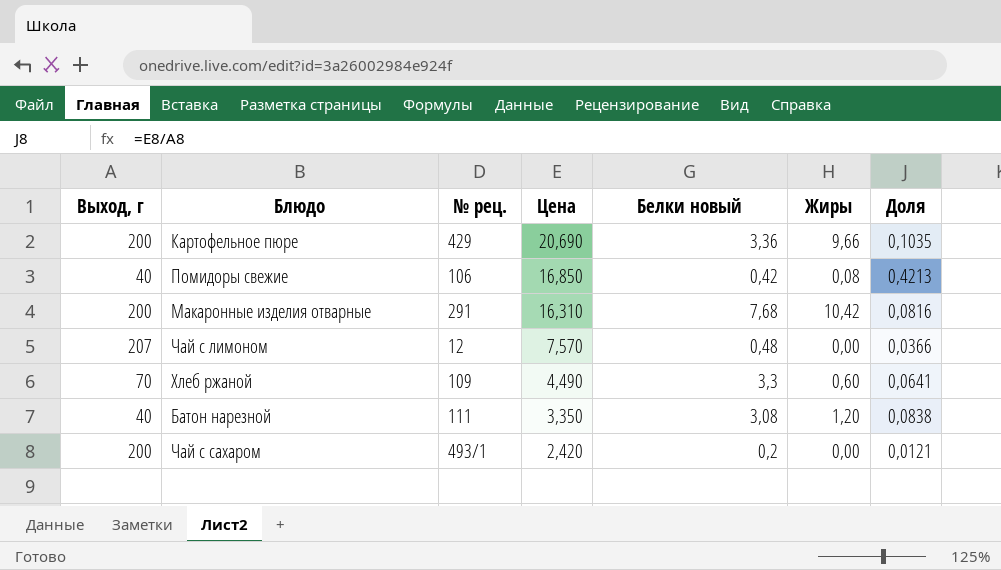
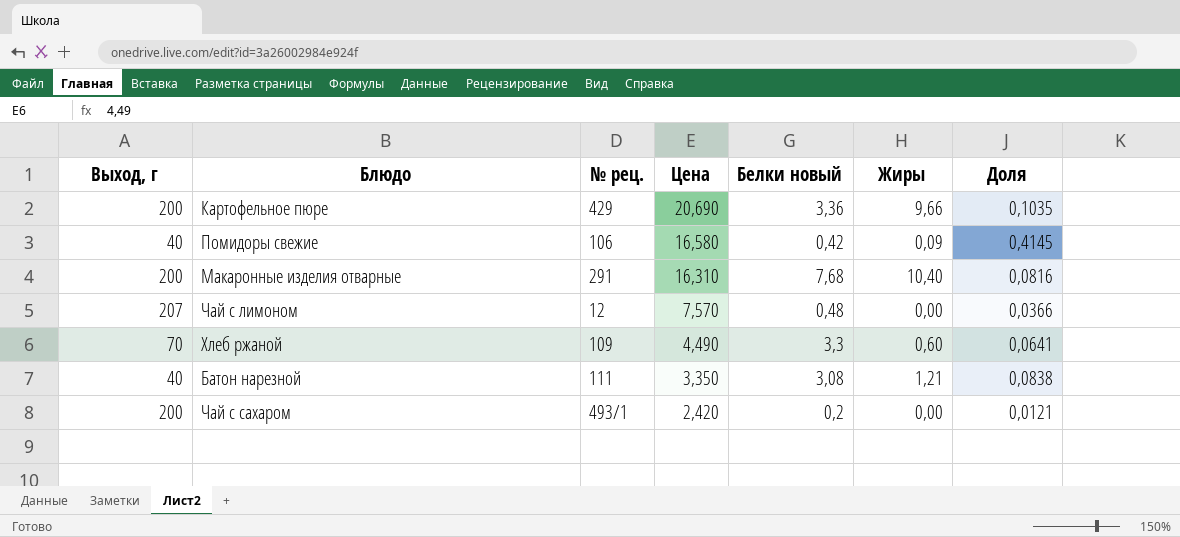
Помидоры свежие | Цена: 16,850 -> 16,580
Помидоры свежие | Жиры: 0,08 -> 0,09
Помидоры свежие | Доля: 0,4213 -> 0,4145
Макаронные изделия отварные | Жиры: 10,42 -> 10,40
Батон нарезной | Жиры: 1,20 -> 1,21

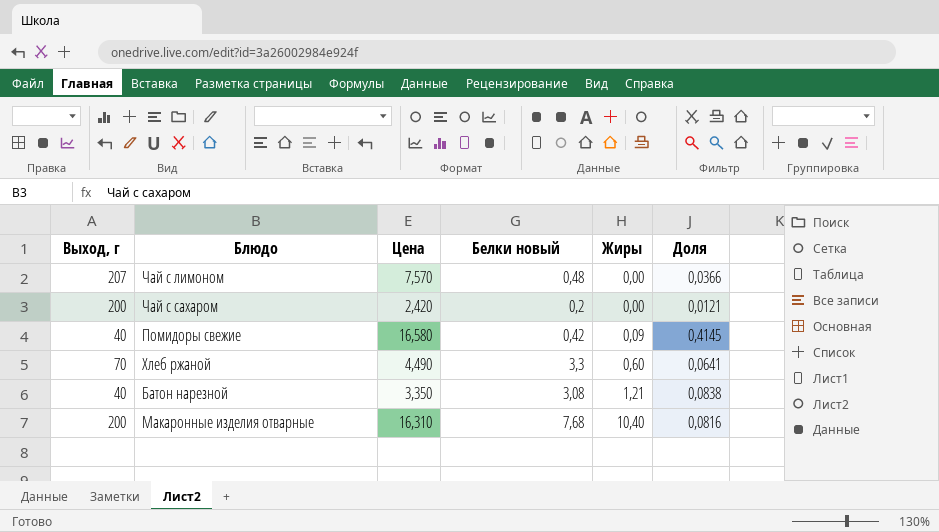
row order: Цена descending -> Жиры ascending
column № рец. | position: 3 -> none
row Картофельное пюре: 200 | 429 | 20,690 | 3,36 | 9,66 | 0,1035 -> none

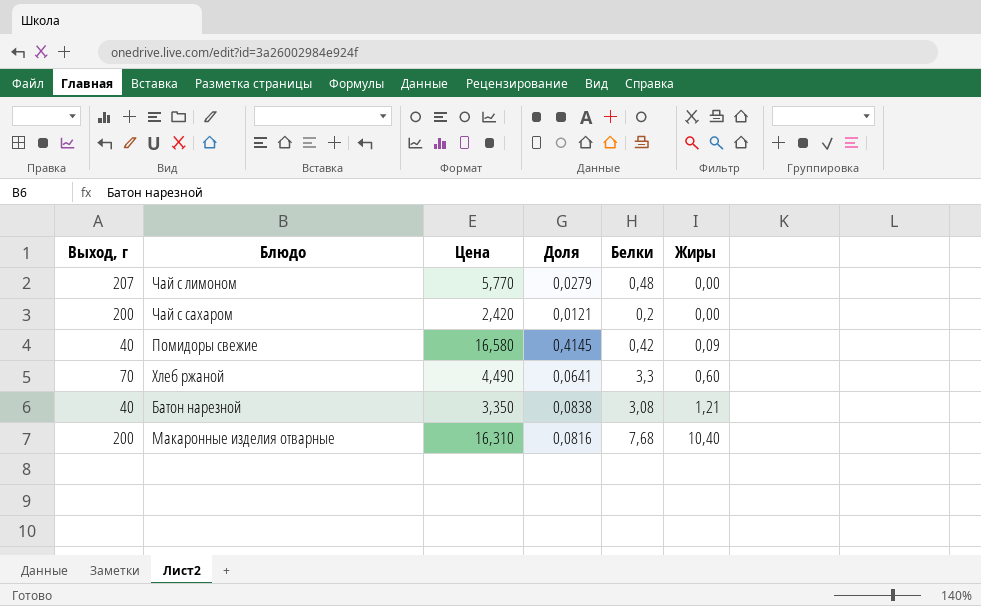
column Доля | position: 6 -> 4
column name: Белки новый -> Белки
Чай с лимоном | Цена: 7,570 -> 5,770
Чай с лимоном | Доля: 0,0366 -> 0,0279

